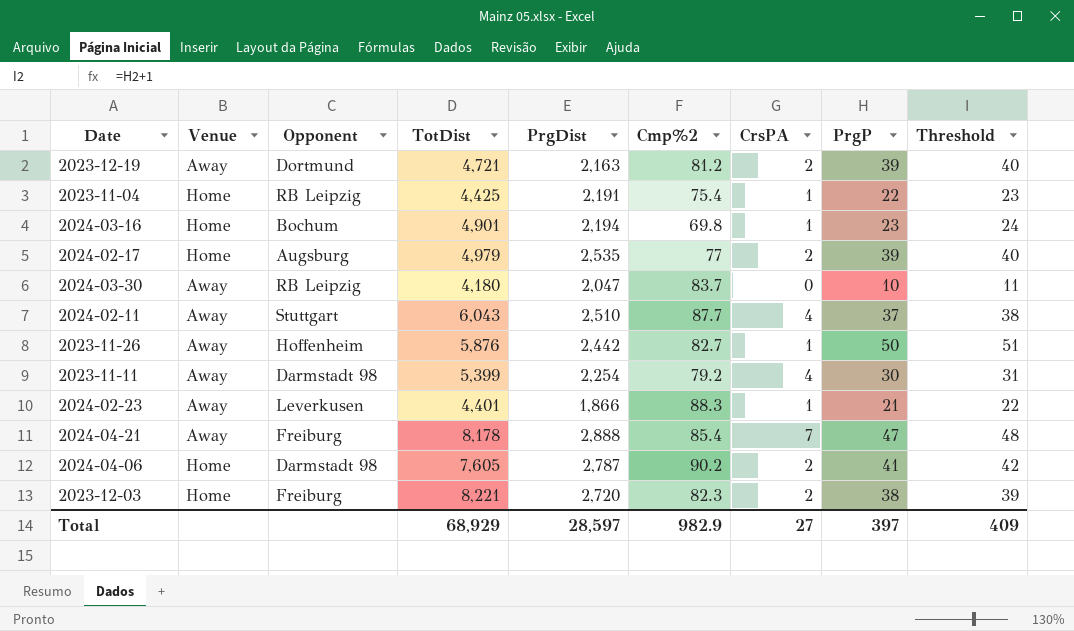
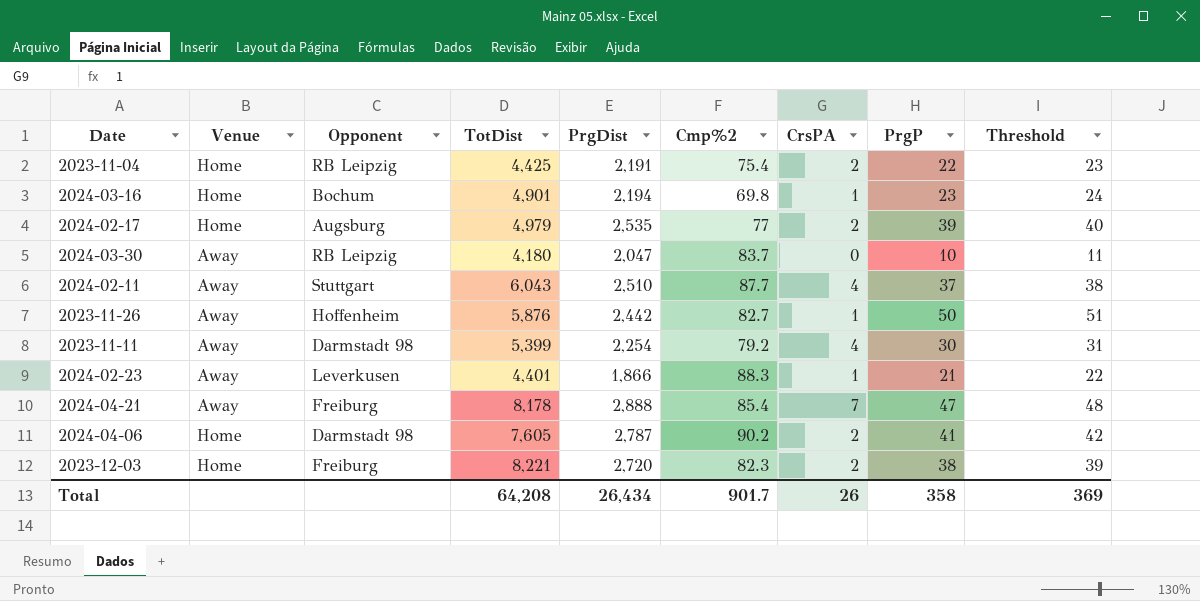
row 2023-12-19: Away | Dortmund | 4,721 | 2,163 | 81.2 | 2 | 39 | 40 -> none
2023-11-04 | CrsPA: 1 -> 2
Total | TotDist: 68,929 -> 64,208
Total | PrgDist: 28,597 -> 26,434
Total | Cmp%2: 982.9 -> 901.7
Total | CrsPA: 27 -> 26
Total | PrgP: 397 -> 358
Total | Threshold: 409 -> 369

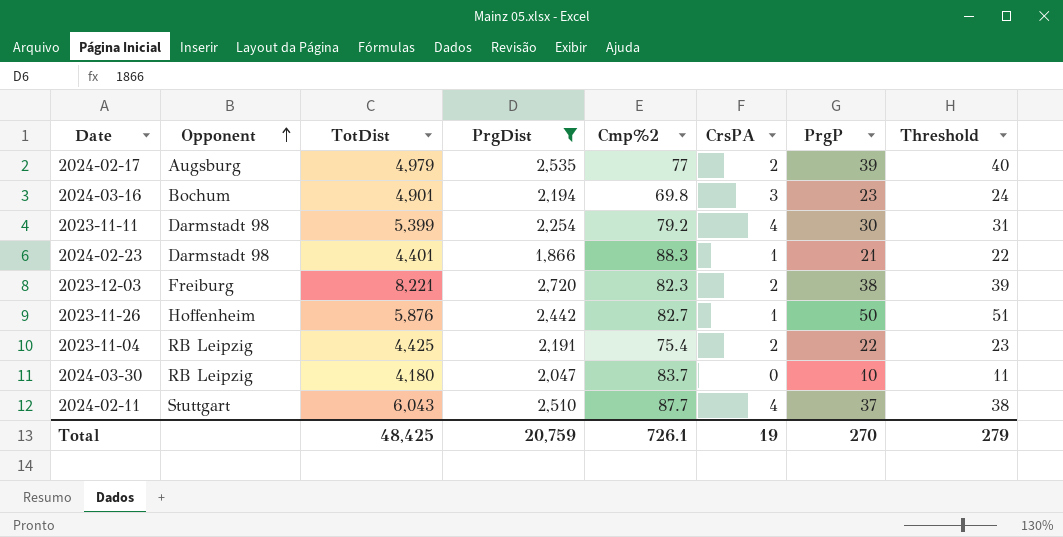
filter: none -> PrgDist <= 2,720
row order: none -> Opponent ascending
column Venue | position: 2 -> none
2024-03-16 | CrsPA: 1 -> 3
2024-02-23 | Opponent: Leverkusen -> Darmstadt 98
Total | TotDist: 64,208 -> 48,425
Total | PrgDist: 26,434 -> 20,759
Total | Cmp%2: 901.7 -> 726.1
Total | CrsPA: 26 -> 19
Total | PrgP: 358 -> 270
Total | Threshold: 369 -> 279

